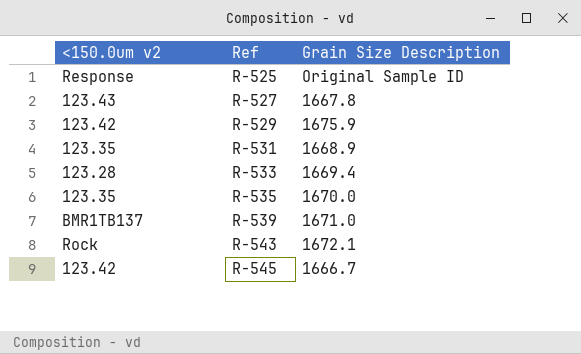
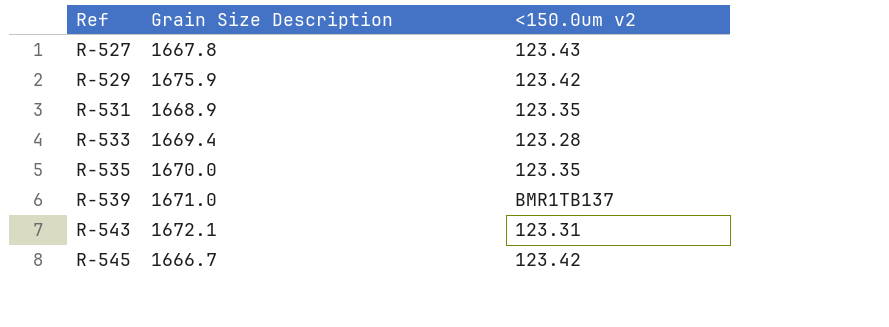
column <150.0um v2 | position: 1 -> 3
row R-525: Response | Original Sample ID -> none
R-543 | <150.0um v2: Rock -> 123.31

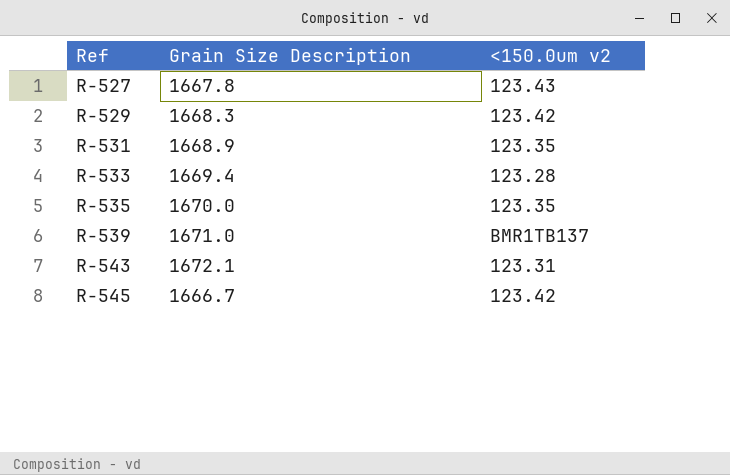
R-529 | Grain Size Description: 1675.9 -> 1668.3

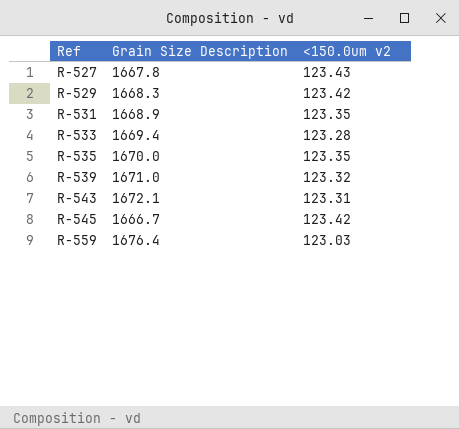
R-539 | <150.0um v2: BMR1TB137 -> 123.32
row R-559: none -> 1676.4 | 123.03

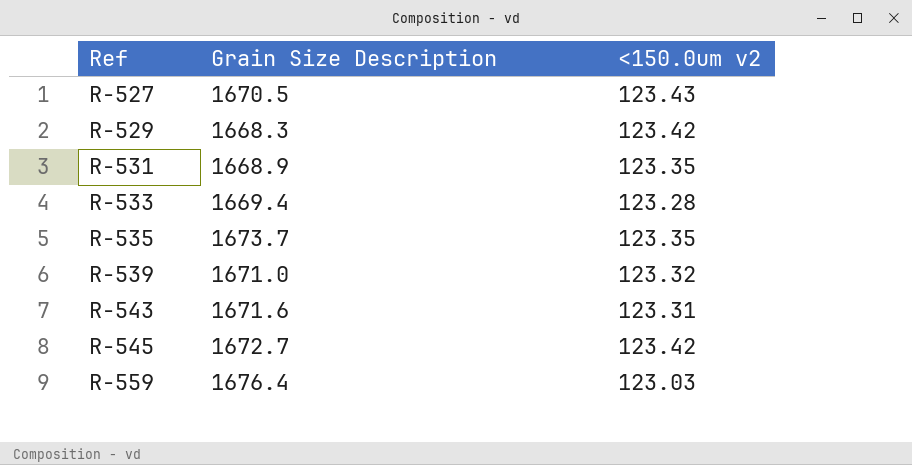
R-527 | Grain Size Description: 1667.8 -> 1670.5
R-535 | Grain Size Description: 1670.0 -> 1673.7
R-543 | Grain Size Description: 1672.1 -> 1671.6
R-545 | Grain Size Description: 1666.7 -> 1672.7

